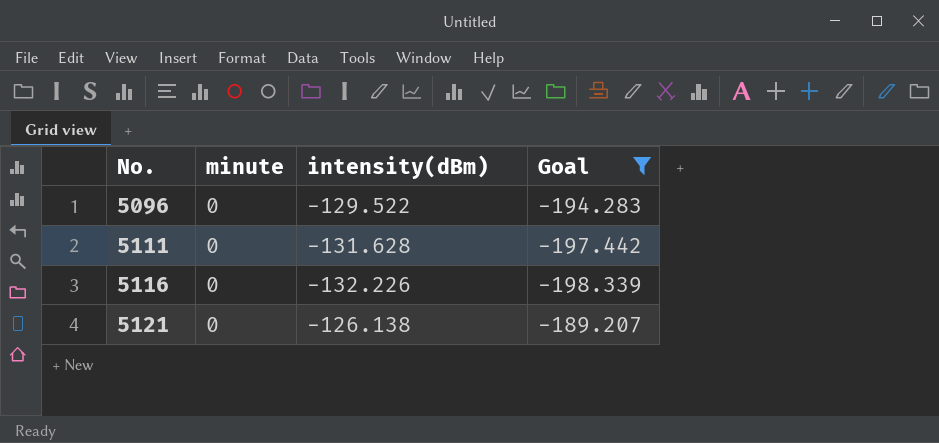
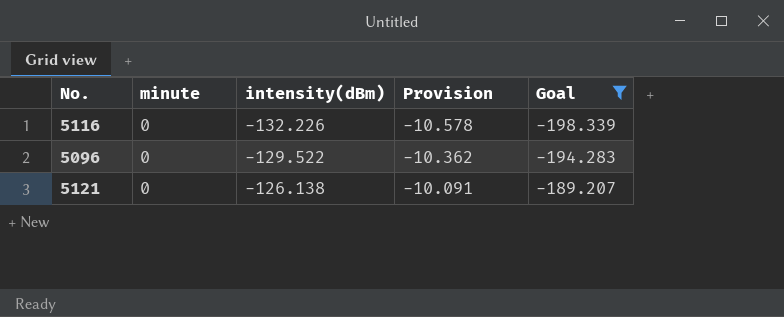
row order: No. ascending -> intensity(dBm) ascending
column Provision | formula: none -> [intensity(dBm)] * 0.08
row 5111: 0 | -131.628 | -197.442 -> none

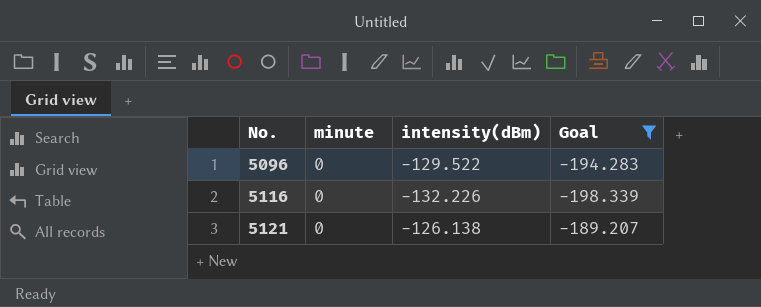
row order: intensity(dBm) ascending -> No. ascending
column Provision | formula: [intensity(dBm)] * 0.08 -> none

